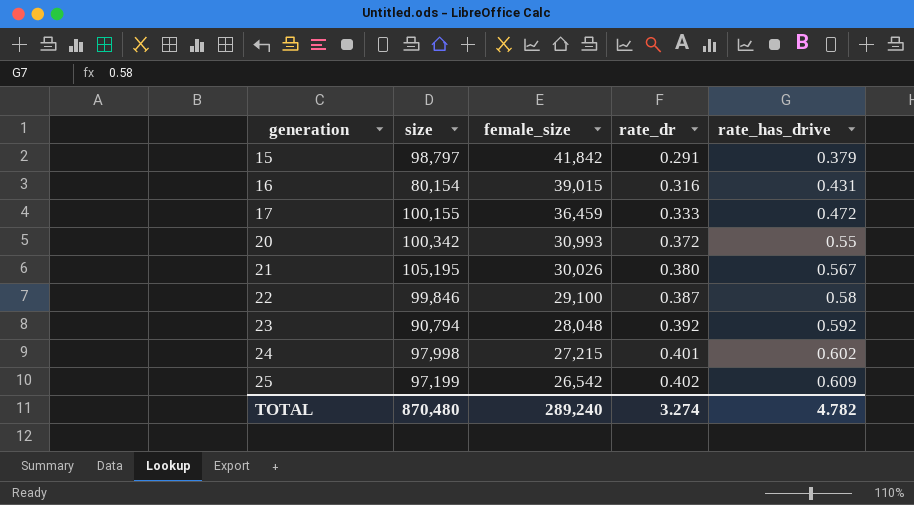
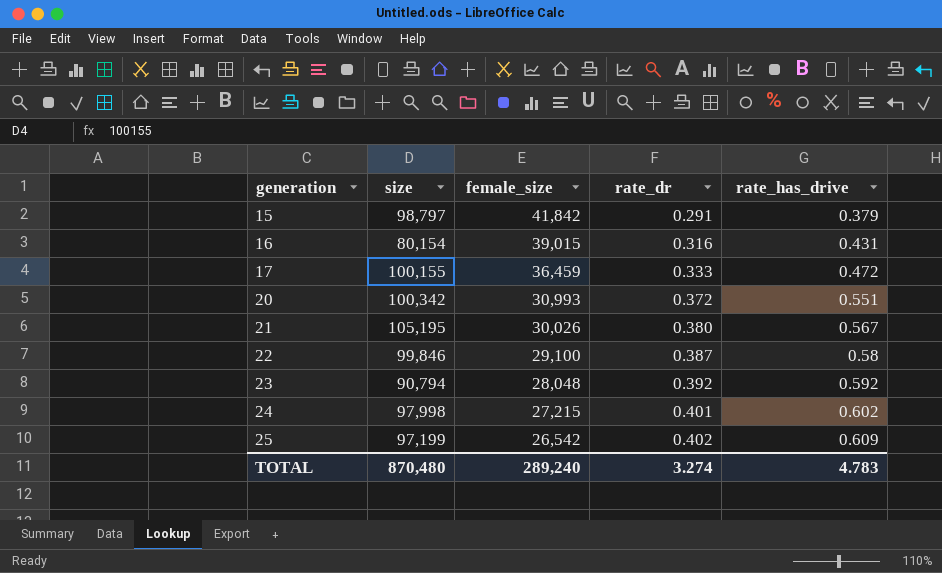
20 | rate_has_drive: 0.55 -> 0.551
TOTAL | rate_has_drive: 4.782 -> 4.783

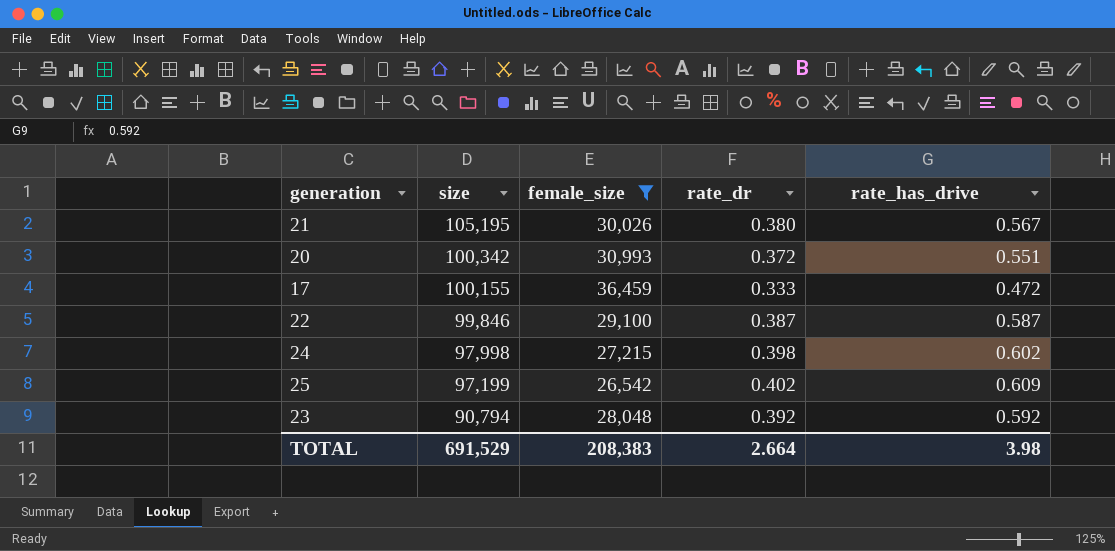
filter: none -> female_size <= 36,459
row order: generation ascending -> size descending
22 | rate_has_drive: 0.58 -> 0.587
24 | rate_dr: 0.401 -> 0.398
TOTAL | size: 870,480 -> 691,529
TOTAL | female_size: 289,240 -> 208,383
TOTAL | rate_dr: 3.274 -> 2.664
TOTAL | rate_has_drive: 4.783 -> 3.98

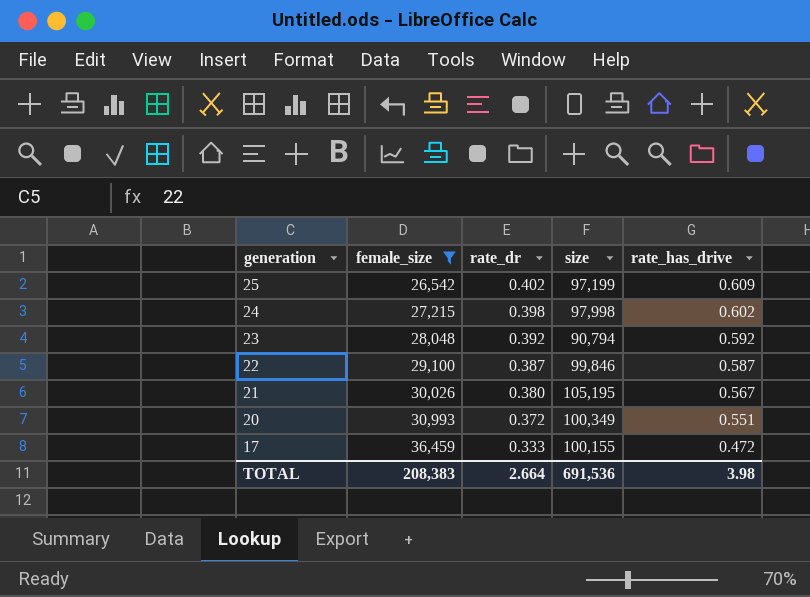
row order: size descending -> generation descending
column size | position: 2 -> 4
20 | size: 100,342 -> 100,349
TOTAL | size: 691,529 -> 691,536

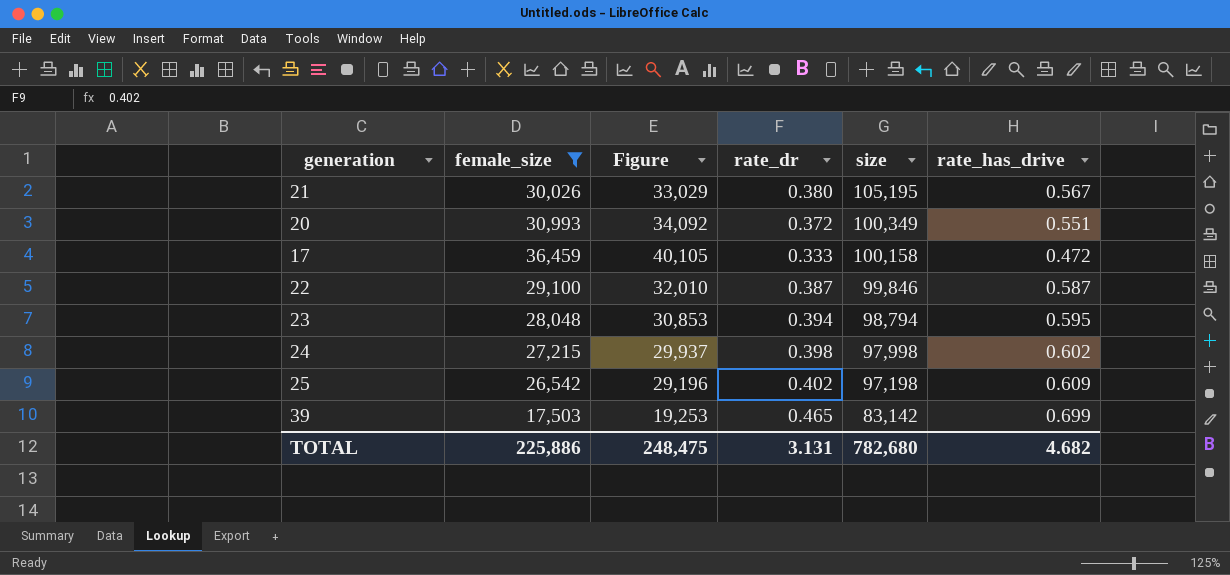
row order: generation descending -> size descending
column Figure | formula: none -> [female_size] * 1.1
17 | size: 100,155 -> 100,158
23 | rate_dr: 0.392 -> 0.394
23 | size: 90,794 -> 98,794
23 | rate_has_drive: 0.592 -> 0.595
25 | size: 97,199 -> 97,198
row 39: none -> 17,503 | 19,253 | 0.465 | 83,142 | 0.699
TOTAL | female_size: 208,383 -> 225,886
TOTAL | rate_dr: 2.664 -> 3.131
TOTAL | size: 691,536 -> 782,680
TOTAL | rate_has_drive: 3.98 -> 4.682

